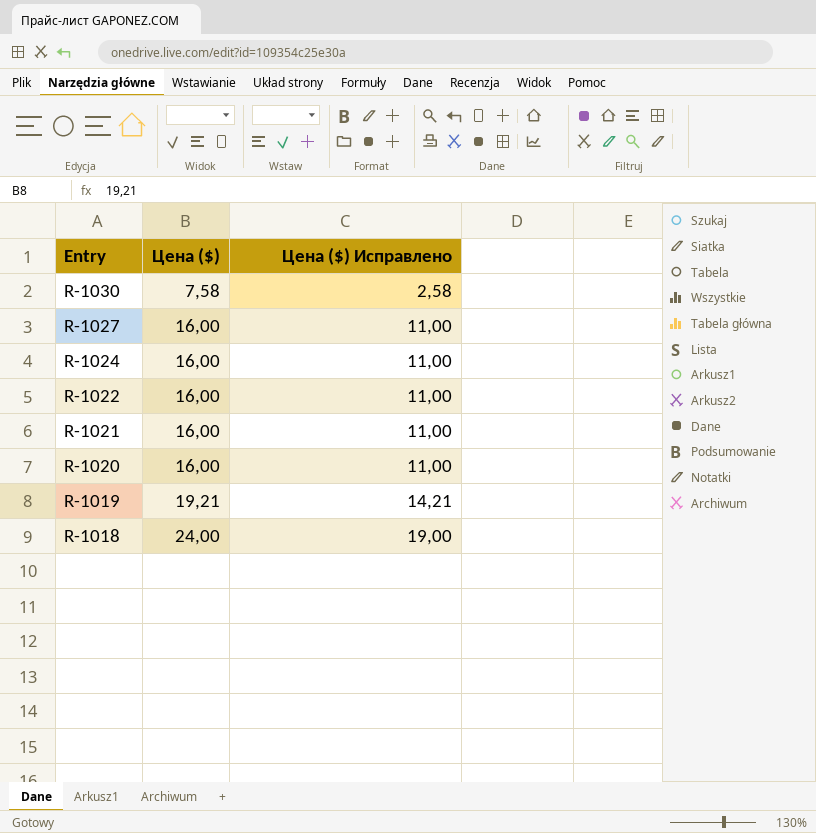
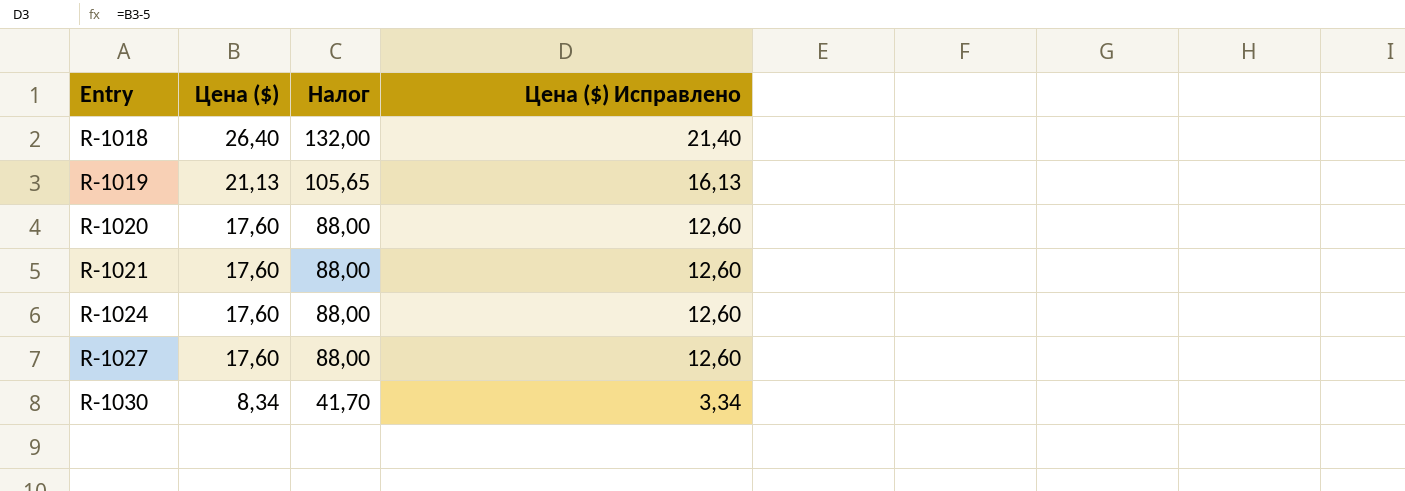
row order: Entry descending -> Entry ascending
column Налог | formula: none -> [Цена ($)] * 5
row R-1022: 16,00 | 11,00 -> none
R-1018 | Цена ($): 24,00 -> 26,40
R-1018 | Цена ($) Исправлено: 19,00 -> 21,40
R-1019 | Цена ($): 19,21 -> 21,13
R-1019 | Цена ($) Исправлено: 14,21 -> 16,13
R-1020 | Цена ($): 16,00 -> 17,60
R-1020 | Цена ($) Исправлено: 11,00 -> 12,60
R-1021 | Цена ($): 16,00 -> 17,60
R-1021 | Цена ($) Исправлено: 11,00 -> 12,60
R-1024 | Цена ($): 16,00 -> 17,60
R-1024 | Цена ($) Исправлено: 11,00 -> 12,60
R-1027 | Цена ($): 16,00 -> 17,60
R-1027 | Цена ($) Исправлено: 11,00 -> 12,60
R-1030 | Цена ($): 7,58 -> 8,34
R-1030 | Цена ($) Исправлено: 2,58 -> 3,34

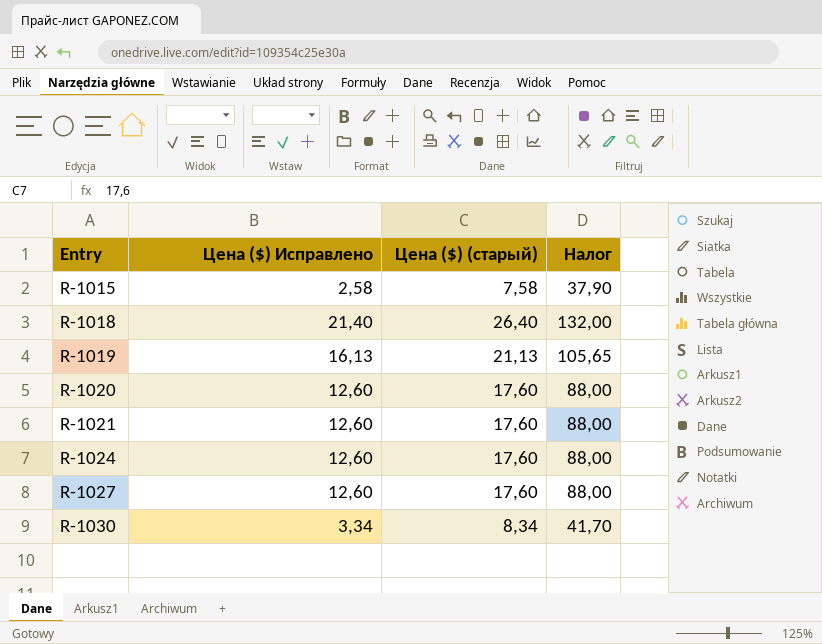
column Цена ($) Исправлено | position: 4 -> 2
column name: Цена ($) -> Цена ($) (старый)
row R-1015: none -> 2,58 | 7,58 | 37,90

